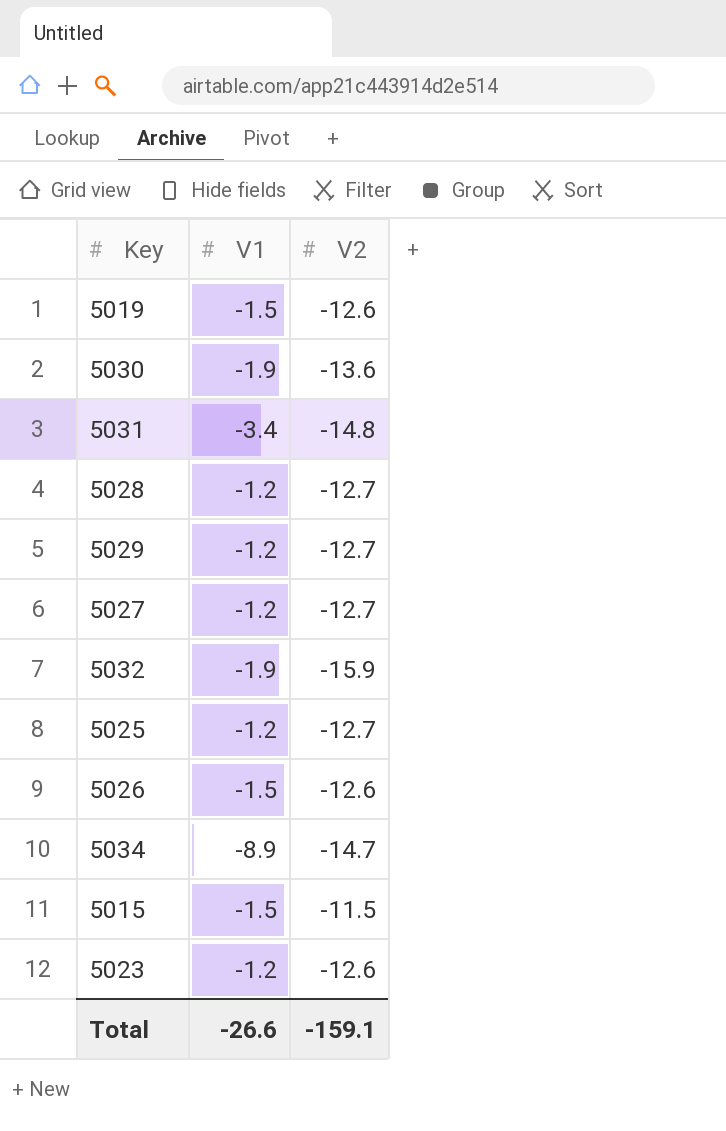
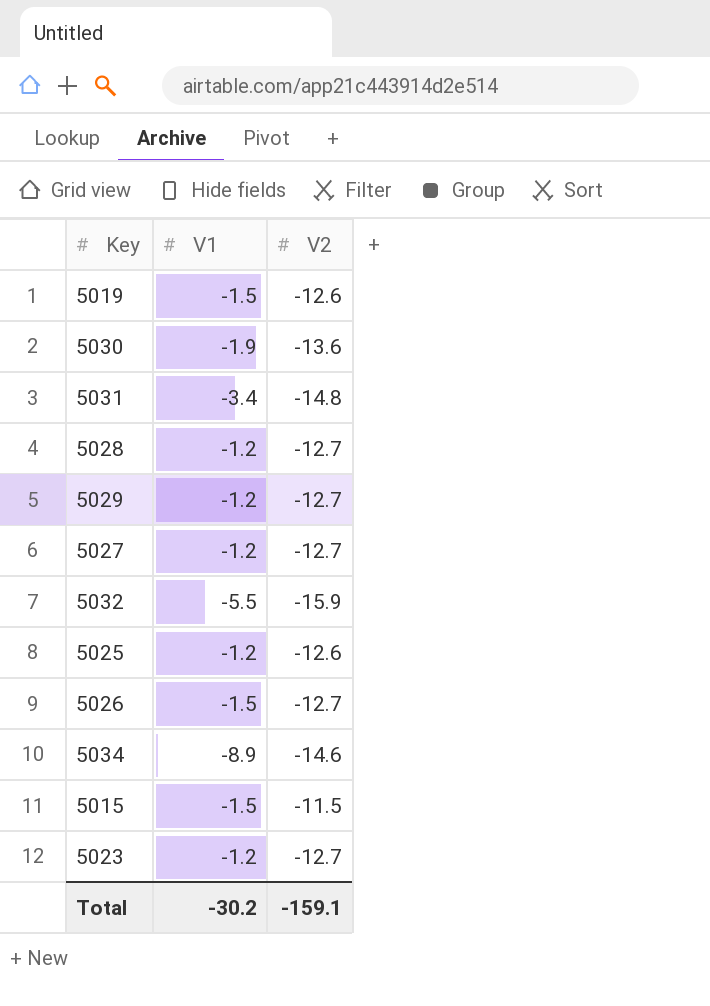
5032 | V1: -1.9 -> -5.5
5025 | V2: -12.7 -> -12.6
5026 | V2: -12.6 -> -12.7
5034 | V2: -14.7 -> -14.6
5023 | V2: -12.6 -> -12.7
Total | V1: -26.6 -> -30.2

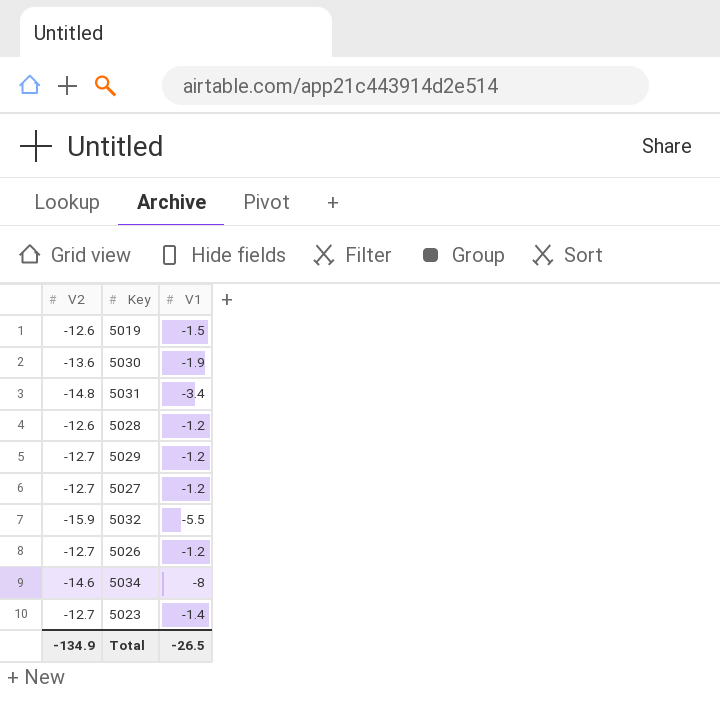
column V2 | position: 3 -> 1
row 5025: -1.2 | -12.6 -> none
row 5015: -1.5 | -11.5 -> none
5028 | V2: -12.7 -> -12.6
5026 | V1: -1.5 -> -1.2
5034 | V1: -8.9 -> -8
5023 | V1: -1.2 -> -1.4
Total | V2: -159.1 -> -134.9
Total | V1: -30.2 -> -26.5

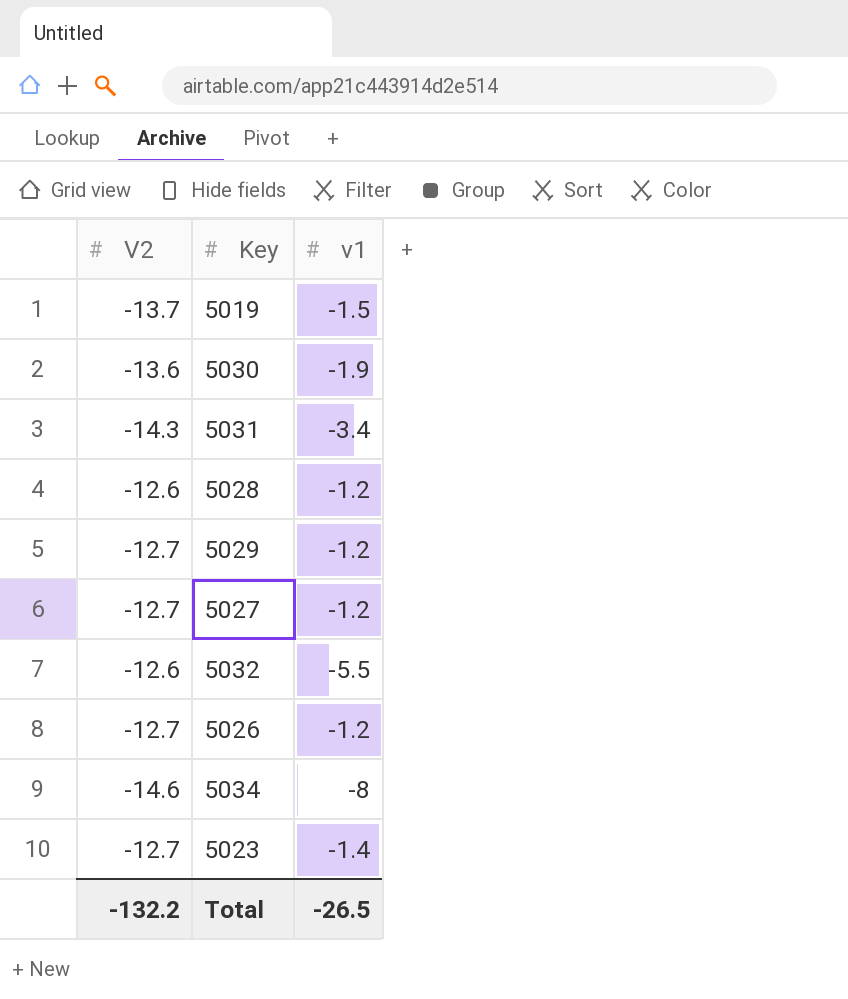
column name: V1 -> v1
5019 | V2: -12.6 -> -13.7
5031 | V2: -14.8 -> -14.3
5032 | V2: -15.9 -> -12.6
Total | V2: -134.9 -> -132.2

